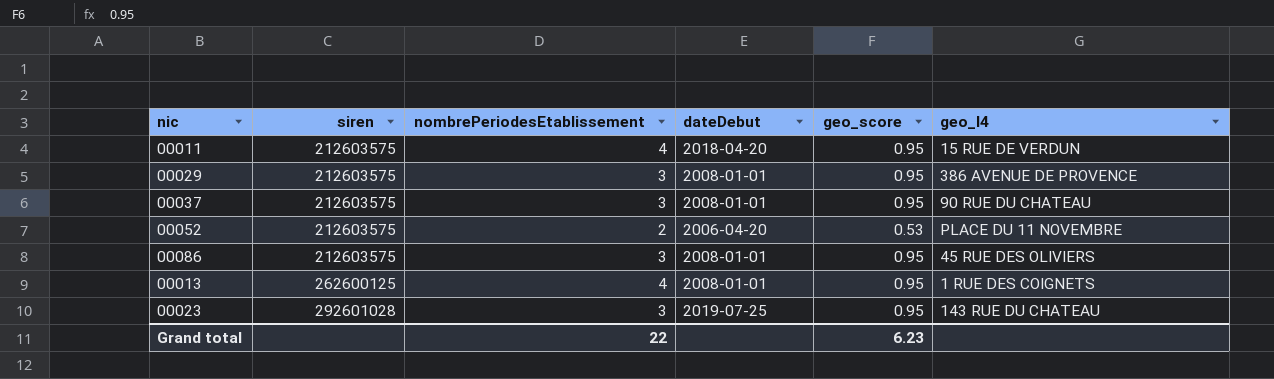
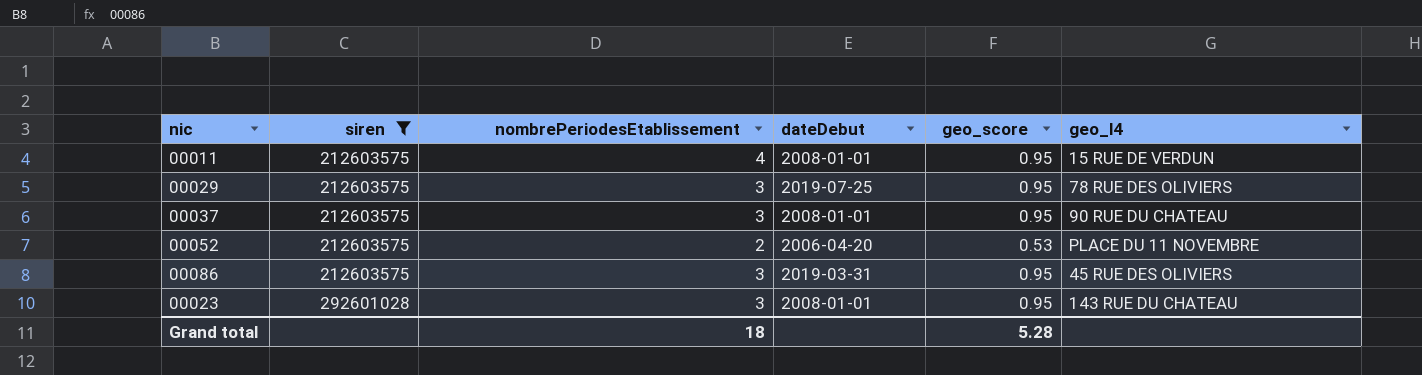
filter: none -> siren != 262600125
00011 | dateDebut: 2018-04-20 -> 2008-01-01
00029 | dateDebut: 2008-01-01 -> 2019-07-25
00029 | geo_l4: 386 AVENUE DE PROVENCE -> 78 RUE DES OLIVIERS
00086 | dateDebut: 2008-01-01 -> 2019-03-31
00023 | dateDebut: 2019-07-25 -> 2008-01-01
Grand total | nombrePeriodesEtablissement: 22 -> 18
Grand total | geo_score: 6.23 -> 5.28

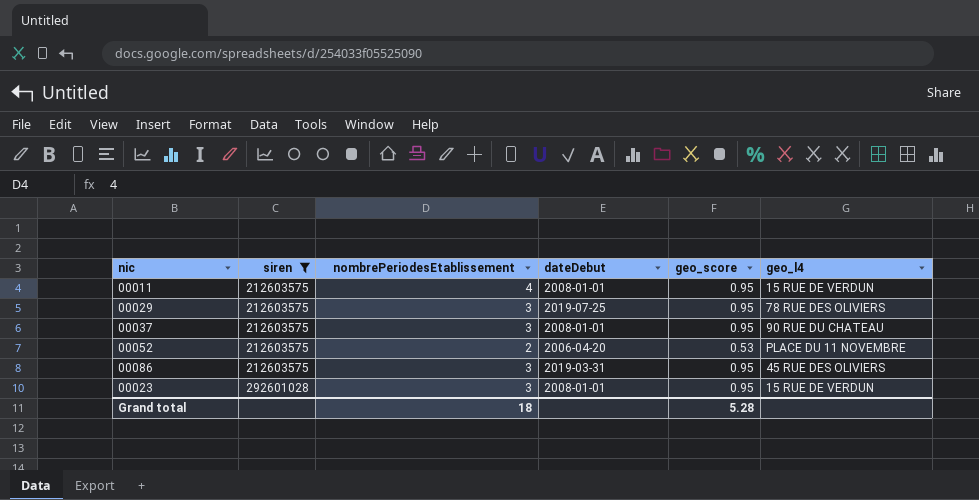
00023 | geo_l4: 143 RUE DU CHATEAU -> 15 RUE DE VERDUN

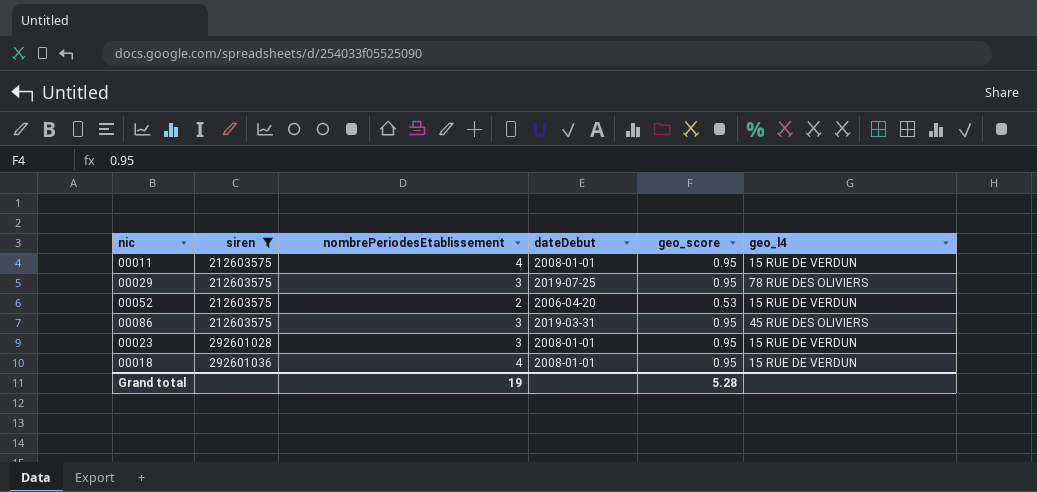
row 00037: 212603575 | 3 | 2008-01-01 | 0.95 | 90 RUE DU CHATEAU -> none
00052 | geo_l4: PLACE DU 11 NOVEMBRE -> 15 RUE DE VERDUN
row 00018: none -> 292601036 | 4 | 2008-01-01 | 0.95 | 15 RUE DE VERDUN
Grand total | nombrePeriodesEtablissement: 18 -> 19

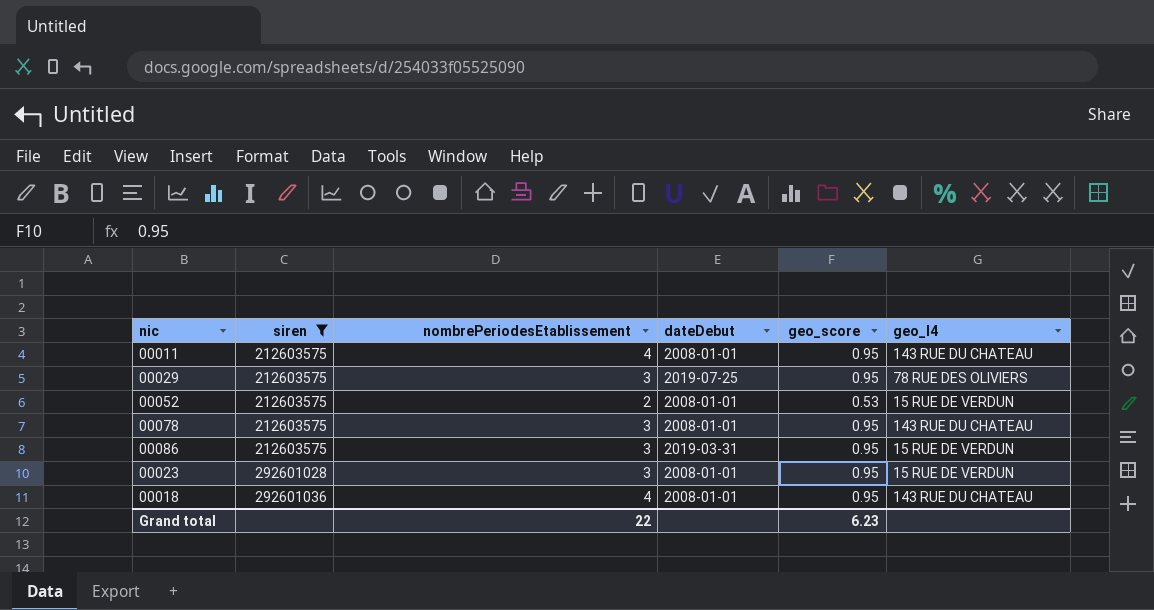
00011 | geo_l4: 15 RUE DE VERDUN -> 143 RUE DU CHATEAU
00052 | dateDebut: 2006-04-20 -> 2008-01-01
row 00078: none -> 212603575 | 3 | 2008-01-01 | 0.95 | 143 RUE DU CHATEAU
00086 | geo_l4: 45 RUE DES OLIVIERS -> 15 RUE DE VERDUN
00018 | geo_l4: 15 RUE DE VERDUN -> 143 RUE DU CHATEAU
Grand total | nombrePeriodesEtablissement: 19 -> 22
Grand total | geo_score: 5.28 -> 6.23

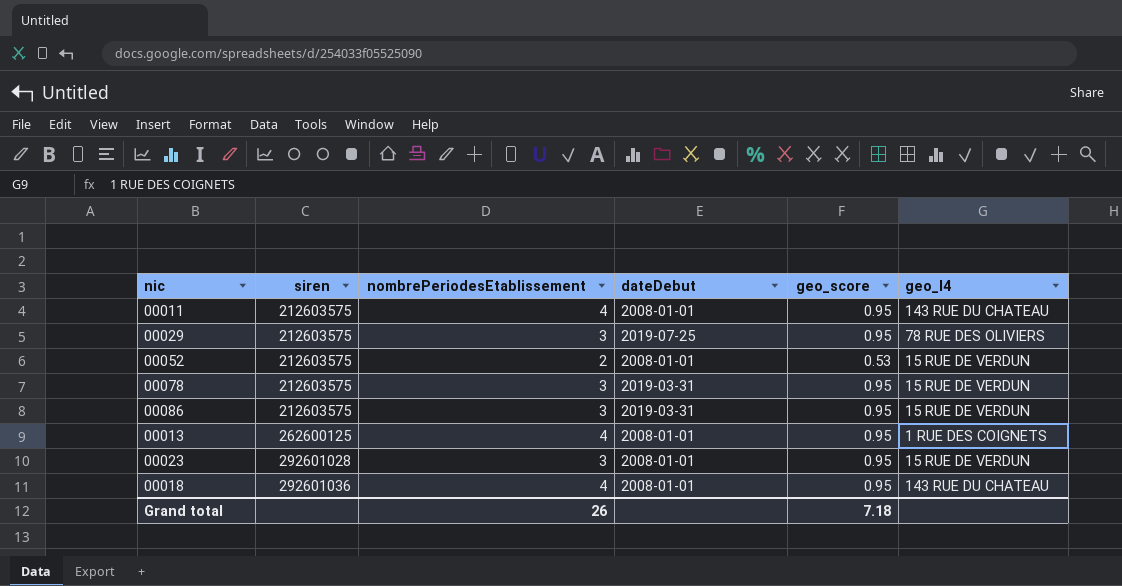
filter: siren != 262600125 -> none
00078 | dateDebut: 2008-01-01 -> 2019-03-31
00078 | geo_l4: 143 RUE DU CHATEAU -> 15 RUE DE VERDUN
Grand total | nombrePeriodesEtablissement: 22 -> 26
Grand total | geo_score: 6.23 -> 7.18

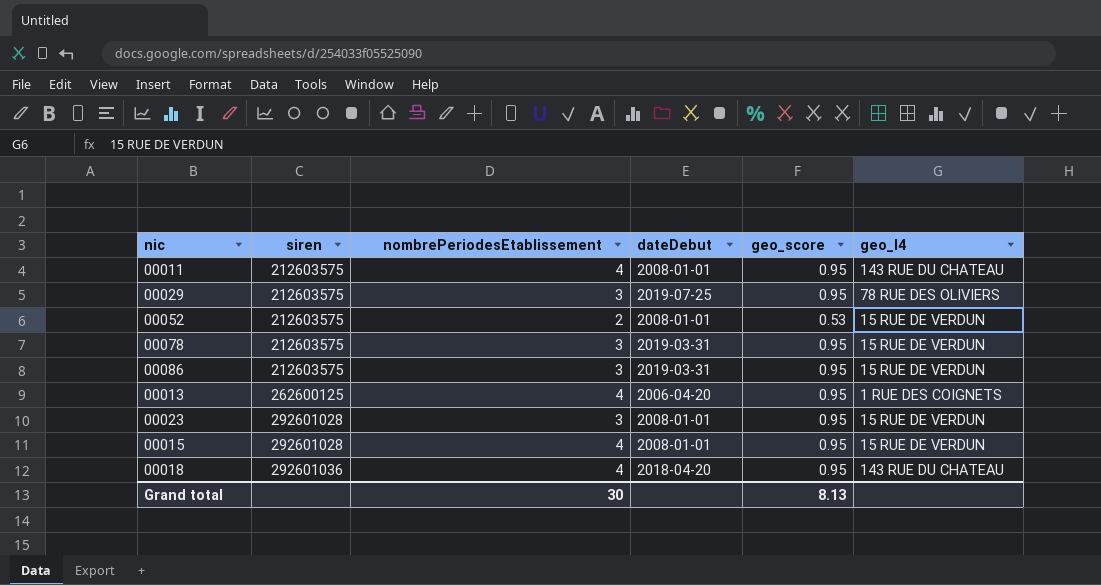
00013 | dateDebut: 2008-01-01 -> 2006-04-20
row 00015: none -> 292601028 | 4 | 2008-01-01 | 0.95 | 15 RUE DE VERDUN
00018 | dateDebut: 2008-01-01 -> 2018-04-20
Grand total | nombrePeriodesEtablissement: 26 -> 30
Grand total | geo_score: 7.18 -> 8.13

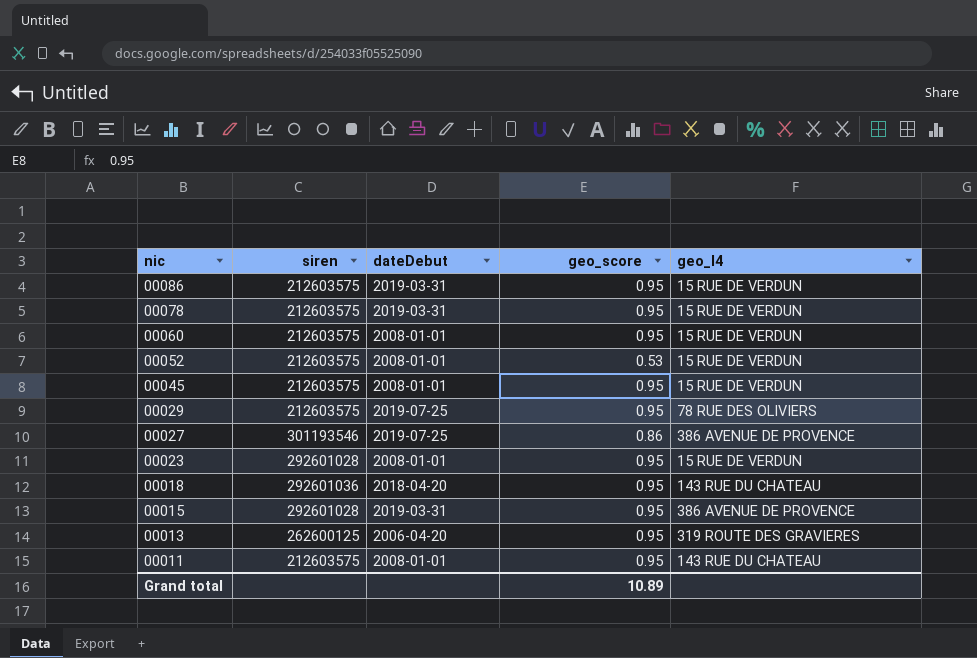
row order: siren ascending -> nic descending
column nombrePeriodesEtablissement | position: 3 -> none
row 00060: none -> 212603575 | 2008-01-01 | 0.95 | 15 RUE DE VERDUN
row 00045: none -> 212603575 | 2008-01-01 | 0.95 | 15 RUE DE VERDUN
row 00027: none -> 301193546 | 2019-07-25 | 0.86 | 386 AVENUE DE PROVENCE
00015 | dateDebut: 2008-01-01 -> 2019-03-31
00015 | geo_l4: 15 RUE DE VERDUN -> 386 AVENUE DE PROVENCE
00013 | geo_l4: 1 RUE DES COIGNETS -> 319 ROUTE DES GRAVIERES
Grand total | geo_score: 8.13 -> 10.89

